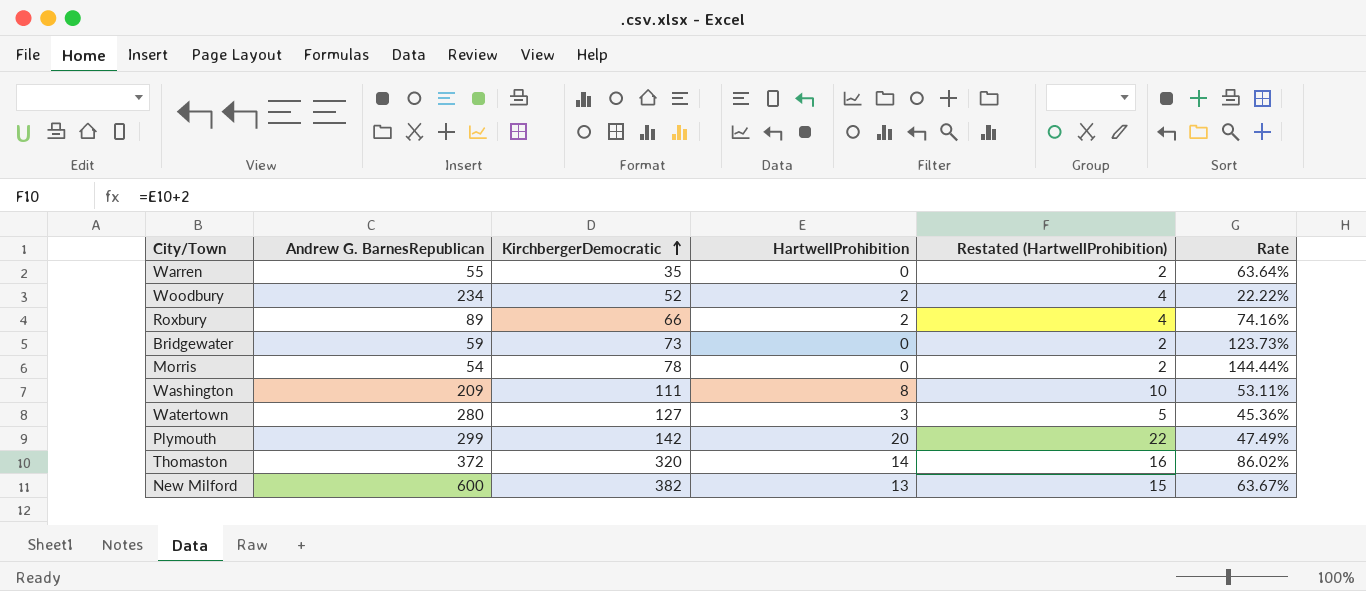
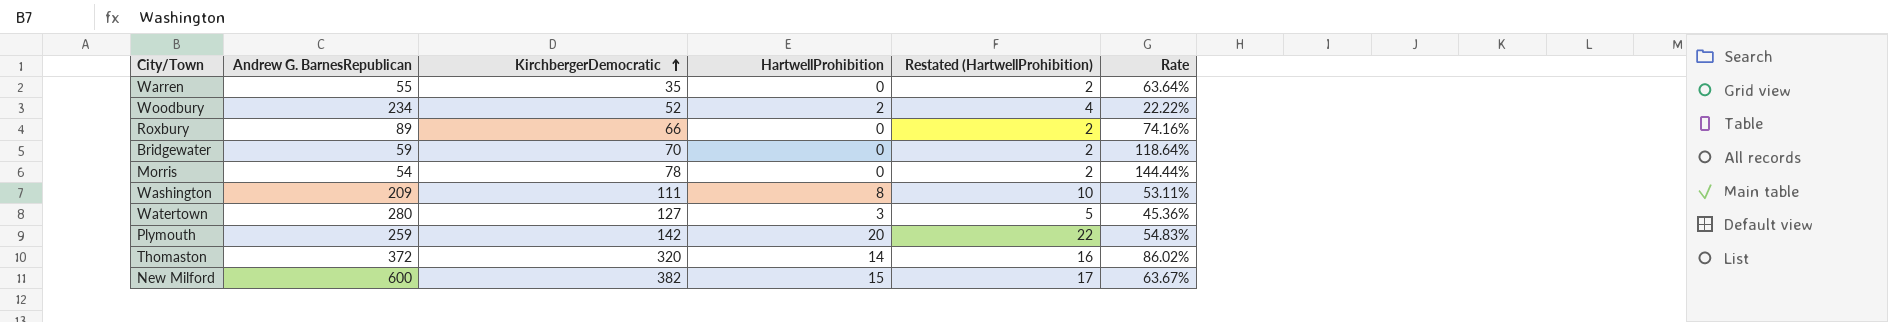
Roxbury | HartwellProhibition: 2 -> 0
Roxbury | Restated (HartwellProhibition): 4 -> 2
Bridgewater | KirchbergerDemocratic: 73 -> 70
Bridgewater | Rate: 123.73% -> 118.64%
Plymouth | Andrew G. BarnesRepublican: 299 -> 259
Plymouth | Rate: 47.49% -> 54.83%
New Milford | HartwellProhibition: 13 -> 15
New Milford | Restated (HartwellProhibition): 15 -> 17

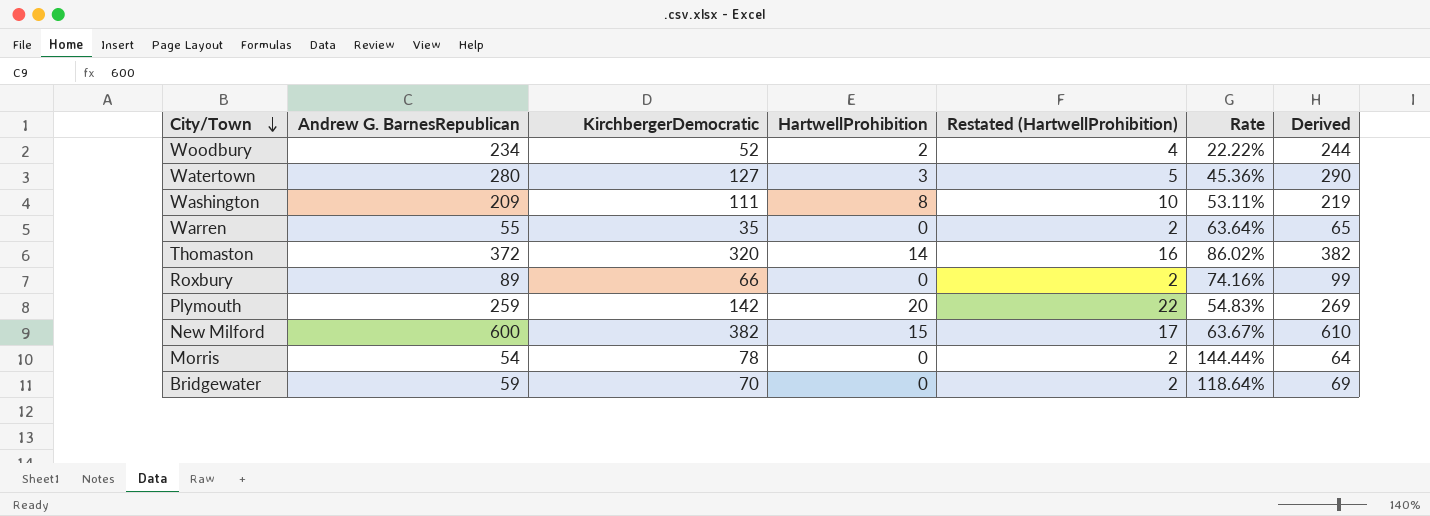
row order: KirchbergerDemocratic ascending -> City/Town descending
column Derived | formula: none -> [Andrew G. BarnesRepublican] + 10

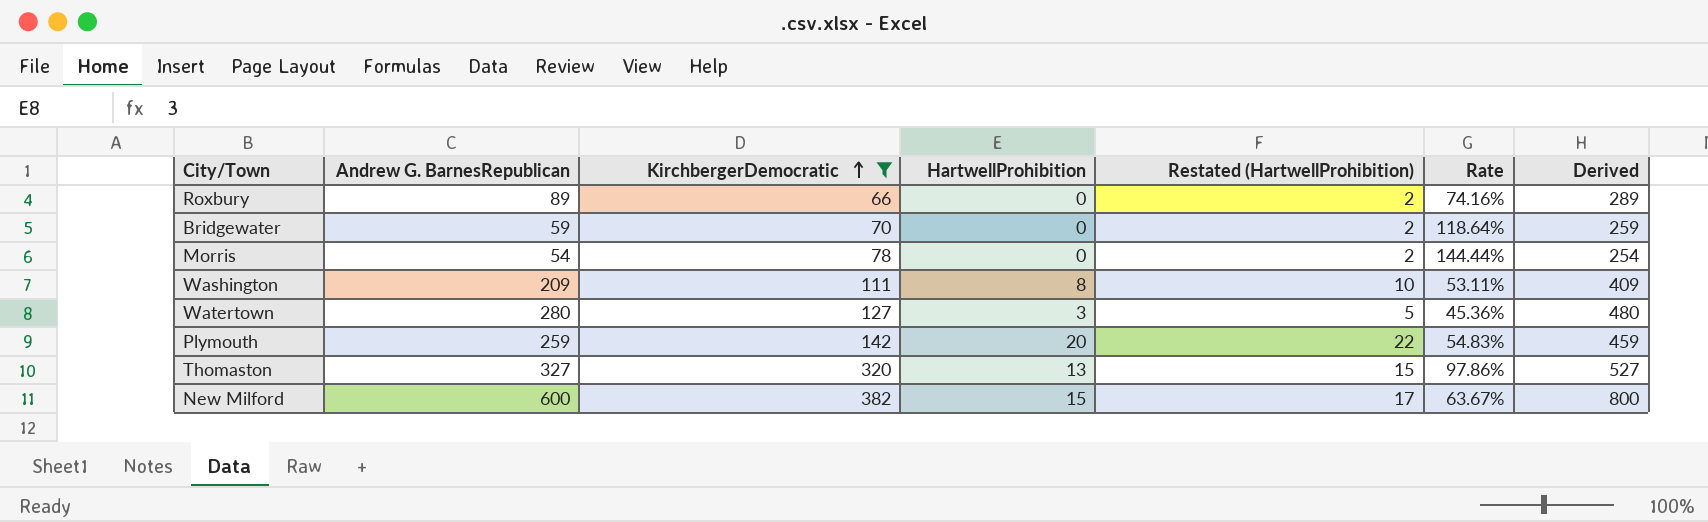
filter: none -> KirchbergerDemocratic >= 66
row order: City/Town descending -> KirchbergerDemocratic ascending
column Derived | formula: [Andrew G. BarnesRepublican] + 10 -> [Andrew G. BarnesRepublican] + 200
Thomaston | Andrew G. BarnesRepublican: 372 -> 327
Thomaston | HartwellProhibition: 14 -> 13
Thomaston | Restated (HartwellProhibition): 16 -> 15
Thomaston | Rate: 86.02% -> 97.86%

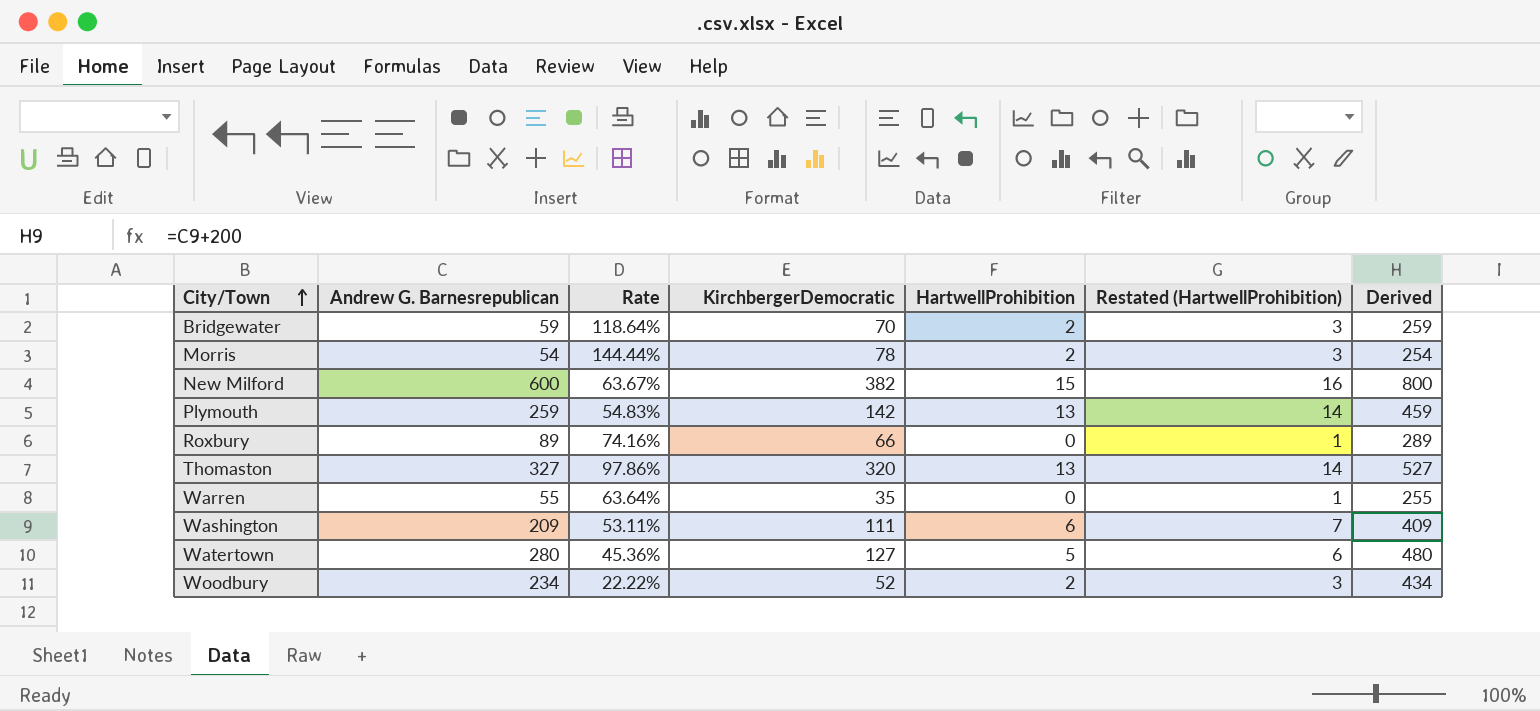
filter: KirchbergerDemocratic >= 66 -> none
row order: KirchbergerDemocratic ascending -> City/Town ascending
column name: Andrew G. BarnesRepublican -> Andrew G. Barnesrepublican
column Rate | position: 6 -> 3
column Restated (HartwellProhibition) | formula: [HartwellProhibition] + 2 -> [HartwellProhibition] + 1
Bridgewater | HartwellProhibition: 0 -> 2
Morris | HartwellProhibition: 0 -> 2
Plymouth | HartwellProhibition: 20 -> 13
Washington | HartwellProhibition: 8 -> 6
Watertown | HartwellProhibition: 3 -> 5

